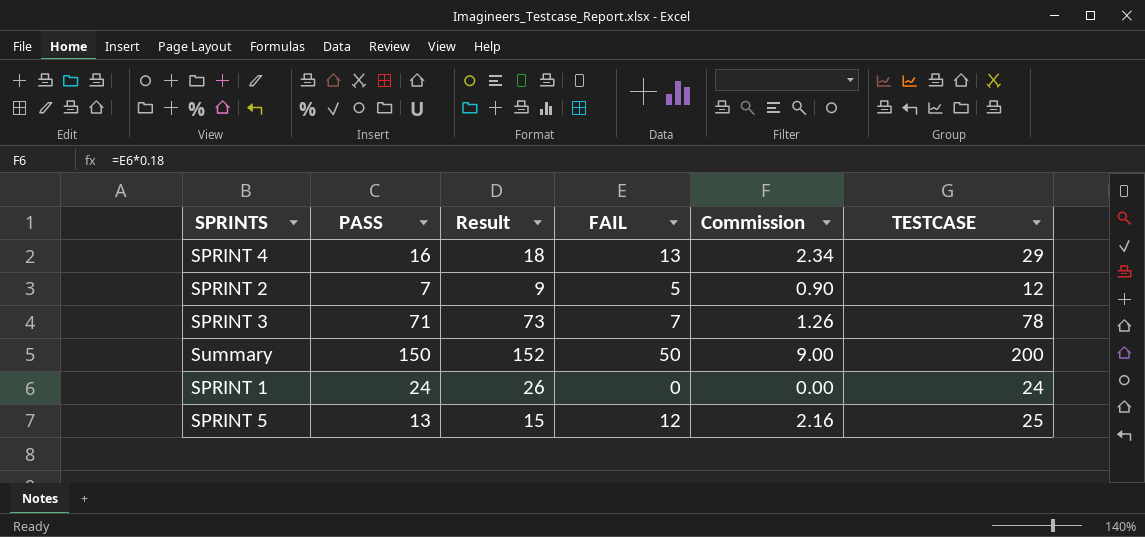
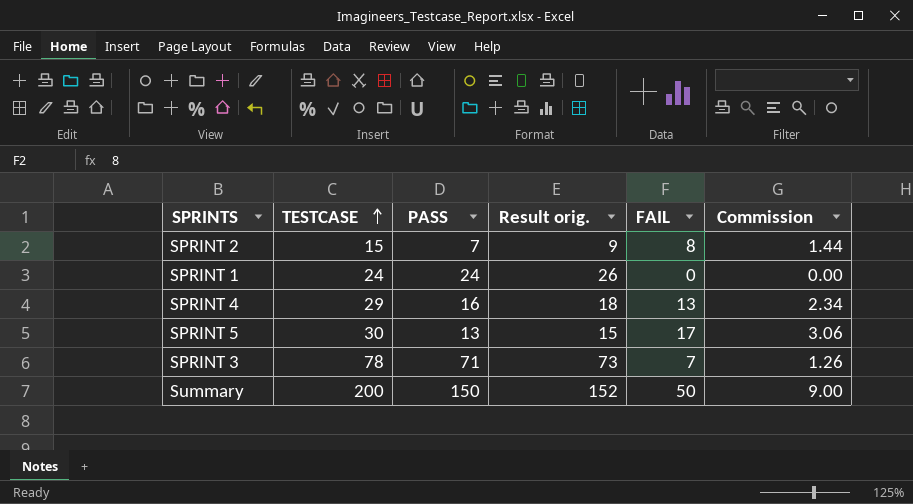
row order: none -> TESTCASE ascending
column TESTCASE | position: 6 -> 2
column name: Result -> Result orig.
SPRINT 2 | TESTCASE: 12 -> 15
SPRINT 2 | FAIL: 5 -> 8
SPRINT 2 | Commission: 0.90 -> 1.44
SPRINT 5 | TESTCASE: 25 -> 30
SPRINT 5 | FAIL: 12 -> 17
SPRINT 5 | Commission: 2.16 -> 3.06

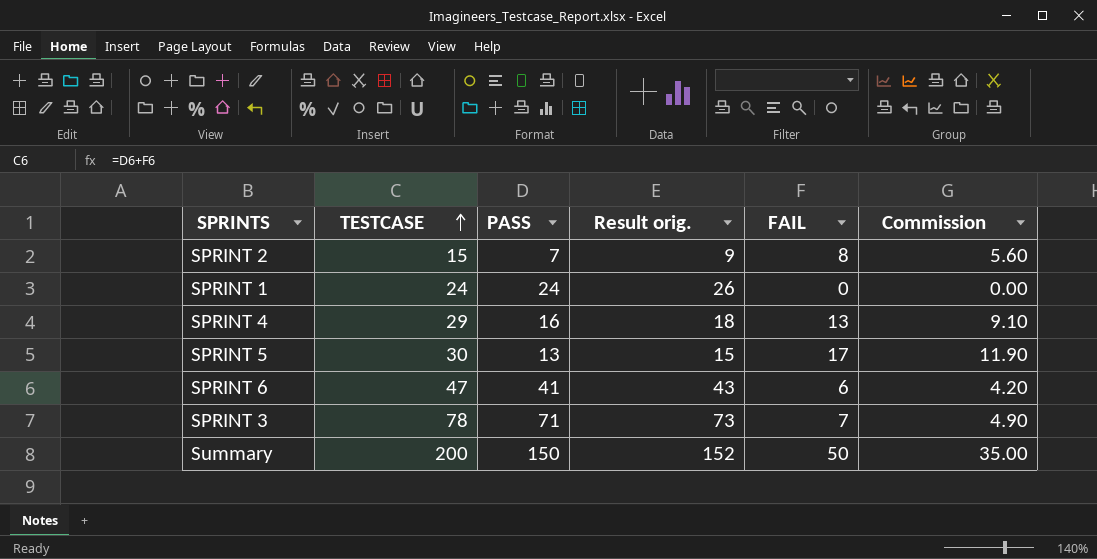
column Commission | formula: [FAIL] * 0.18 -> [FAIL] * 0.7
row SPRINT 6: none -> 47 | 41 | 43 | 6 | 4.20

